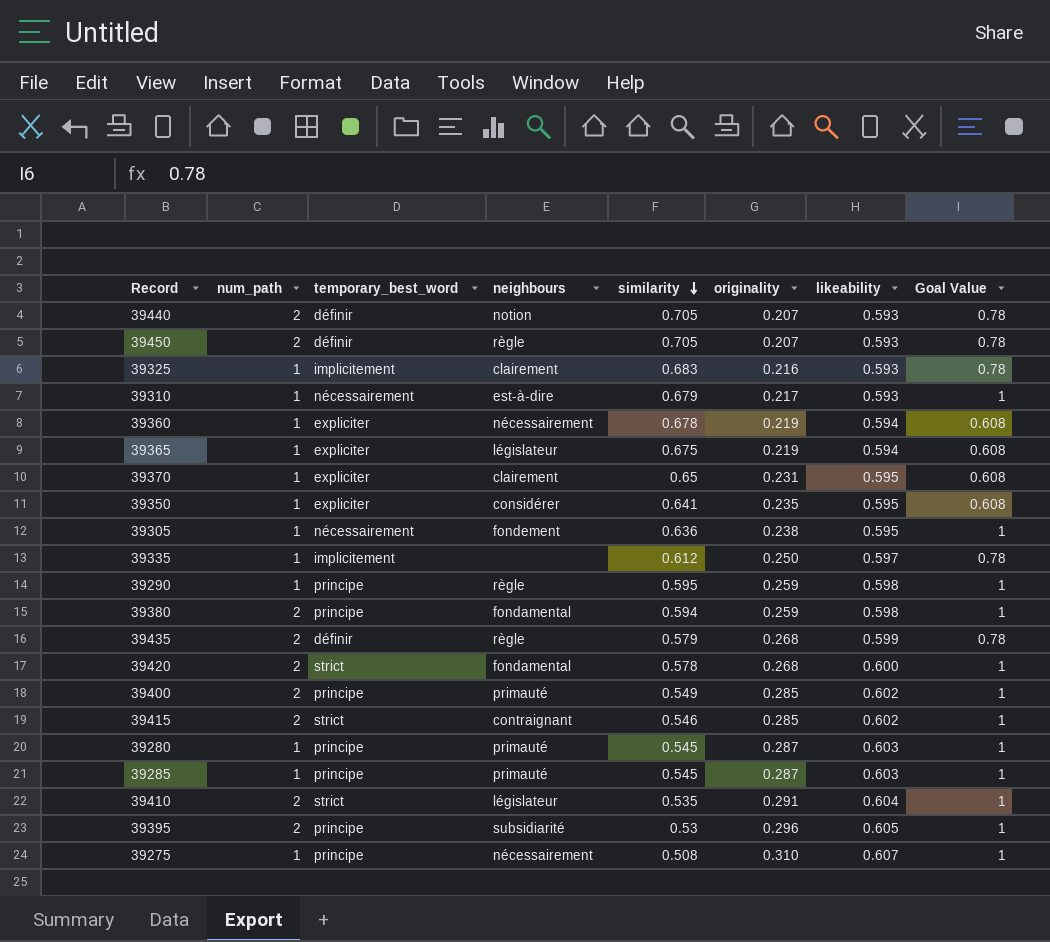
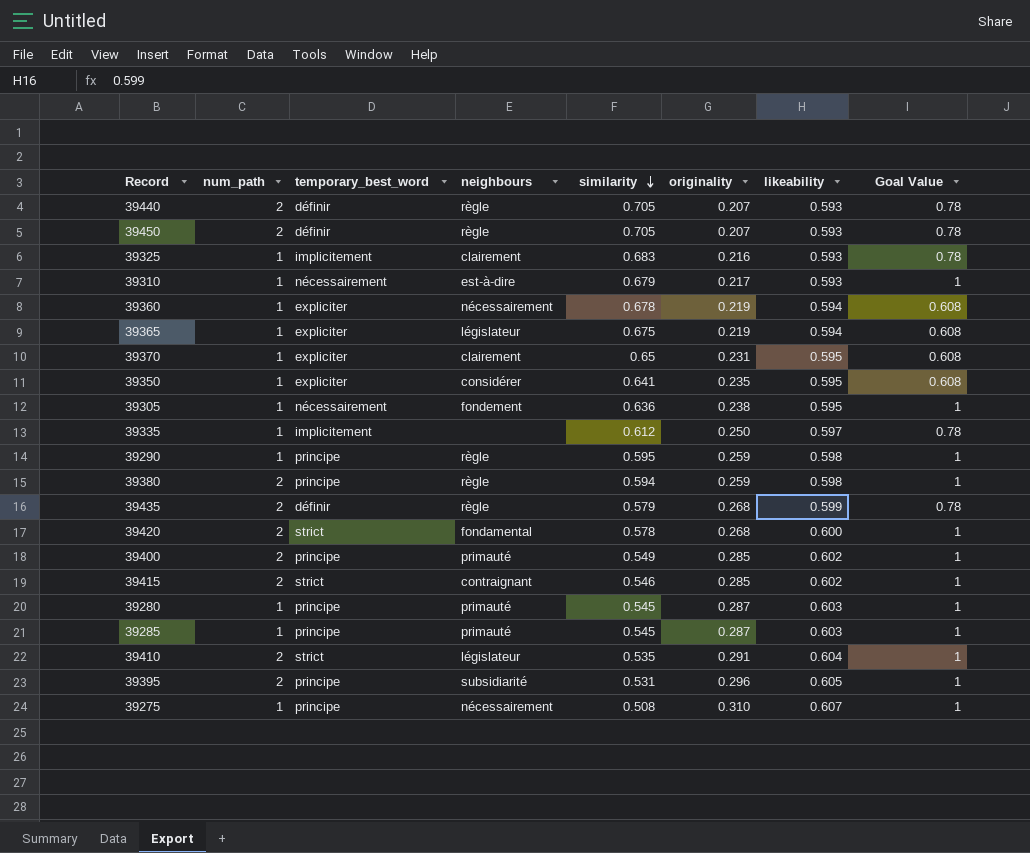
39440 | neighbours: notion -> règle
39380 | neighbours: fondamental -> règle
39395 | similarity: 0.53 -> 0.531

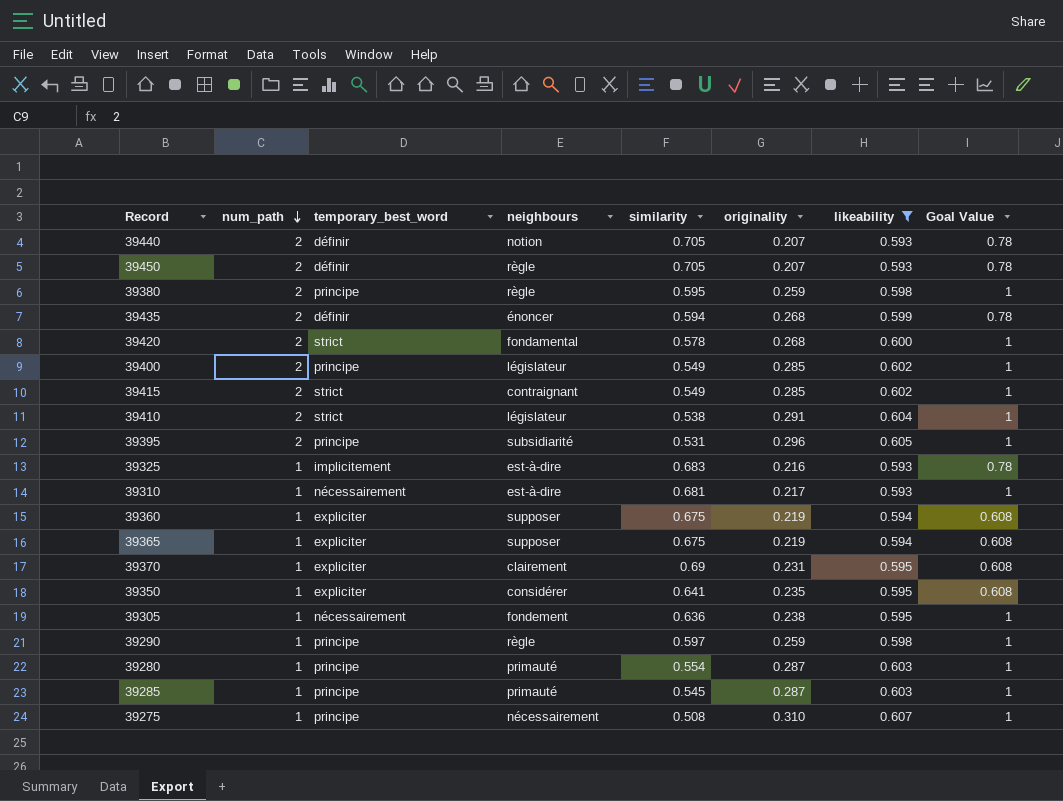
filter: none -> likeability != 0.597
row order: similarity descending -> num_path descending
39440 | neighbours: règle -> notion
39380 | similarity: 0.594 -> 0.595
39435 | neighbours: règle -> énoncer
39435 | similarity: 0.579 -> 0.594
39400 | neighbours: primauté -> législateur
39415 | similarity: 0.546 -> 0.549
39410 | similarity: 0.535 -> 0.538
39325 | neighbours: clairement -> est-à-dire
39310 | similarity: 0.679 -> 0.681
39360 | neighbours: nécessairement -> supposer
39360 | similarity: 0.678 -> 0.675
39365 | neighbours: législateur -> supposer
39370 | similarity: 0.65 -> 0.69
39290 | similarity: 0.595 -> 0.597
39280 | similarity: 0.545 -> 0.554

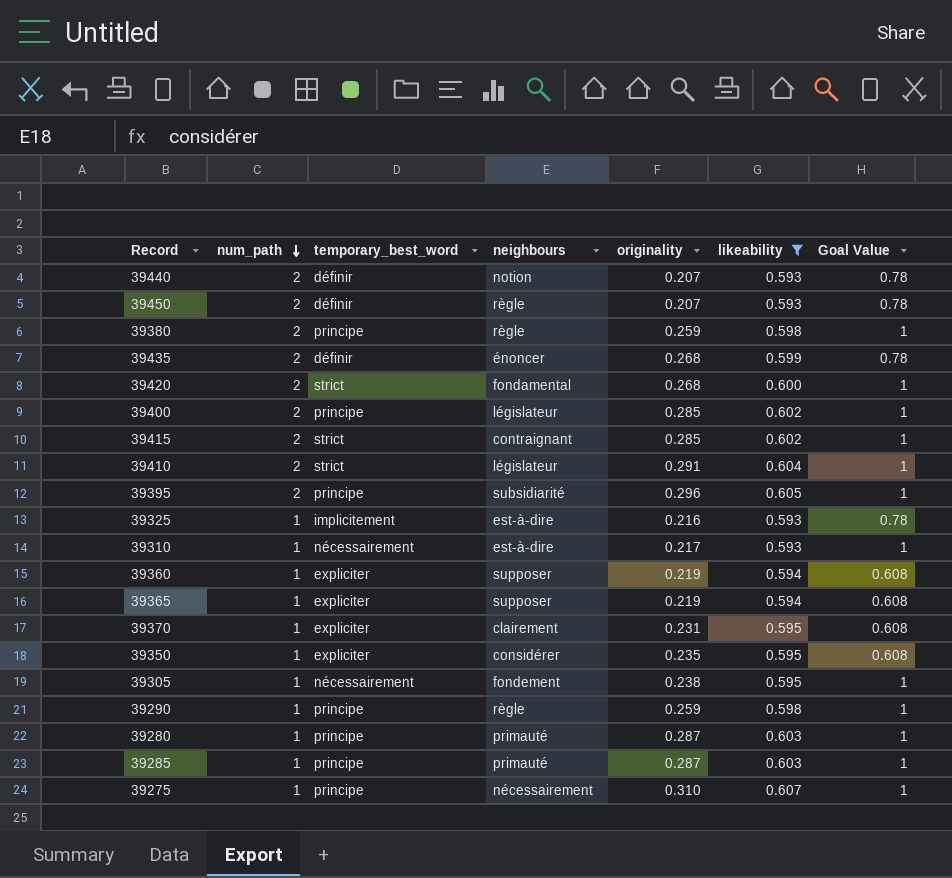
column similarity | position: 5 -> none

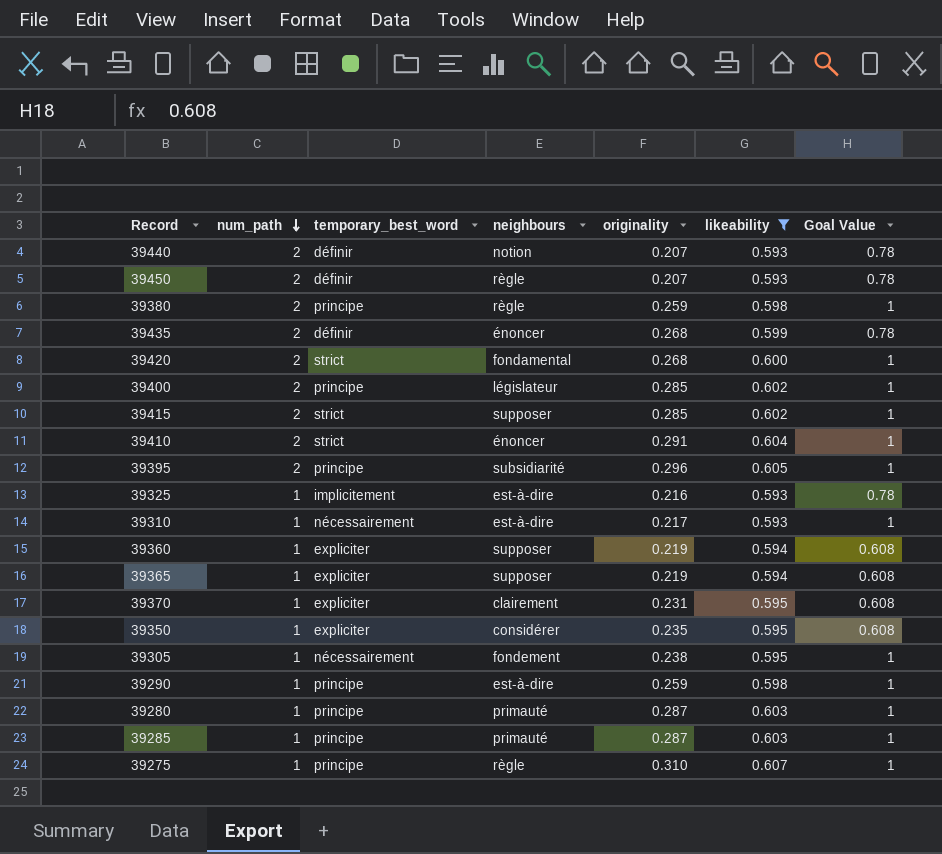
39415 | neighbours: contraignant -> supposer
39410 | neighbours: législateur -> énoncer
39290 | neighbours: règle -> est-à-dire
39275 | neighbours: nécessairement -> règle

